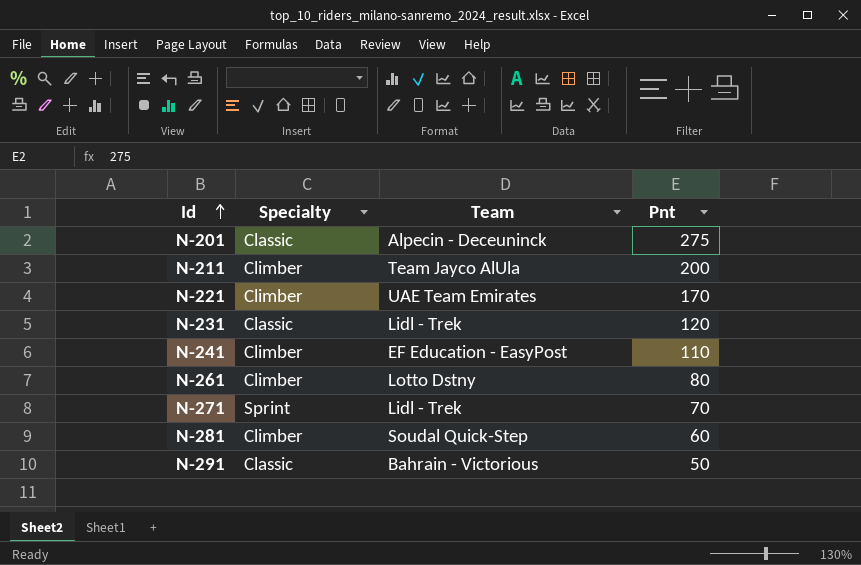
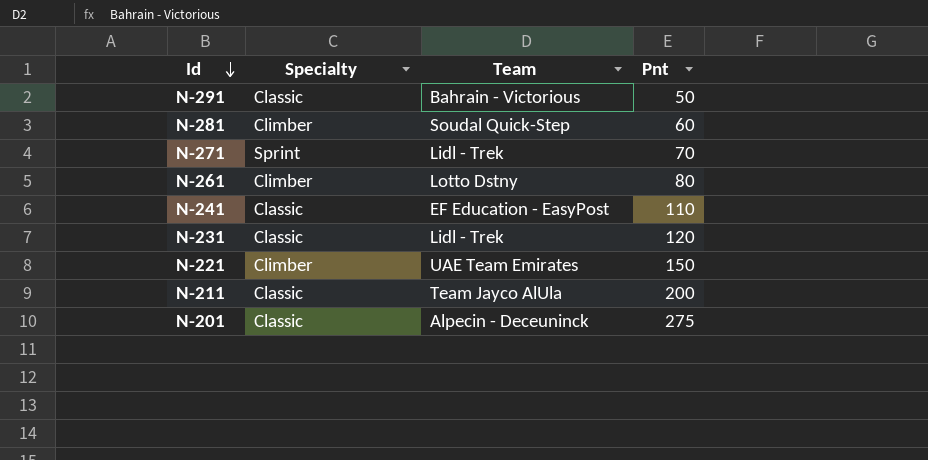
row order: Id ascending -> Id descending
N-241 | Specialty: Climber -> Classic
N-221 | Pnt: 170 -> 150
N-211 | Specialty: Climber -> Classic

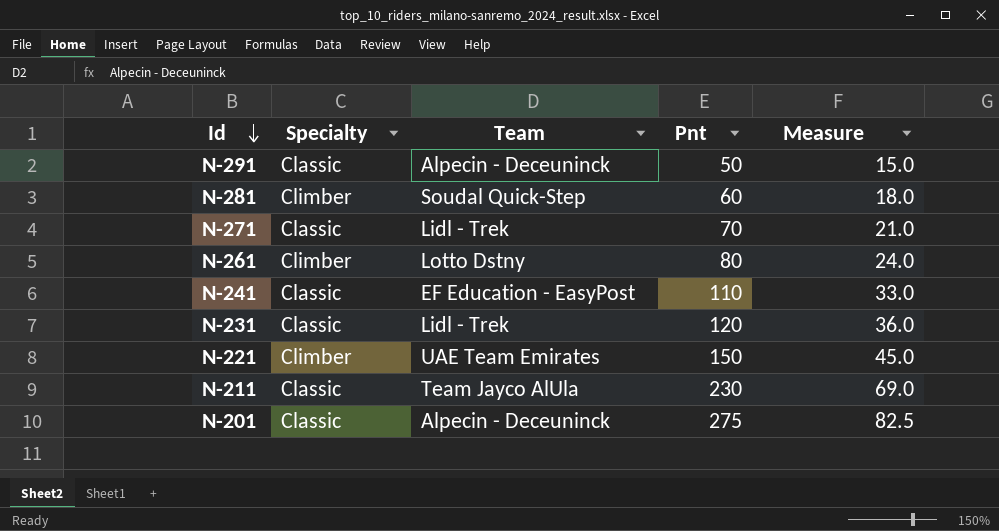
column Measure | formula: none -> [Pnt] * 0.3
N-291 | Team: Bahrain - Victorious -> Alpecin - Deceuninck
N-271 | Specialty: Sprint -> Classic
N-211 | Pnt: 200 -> 230

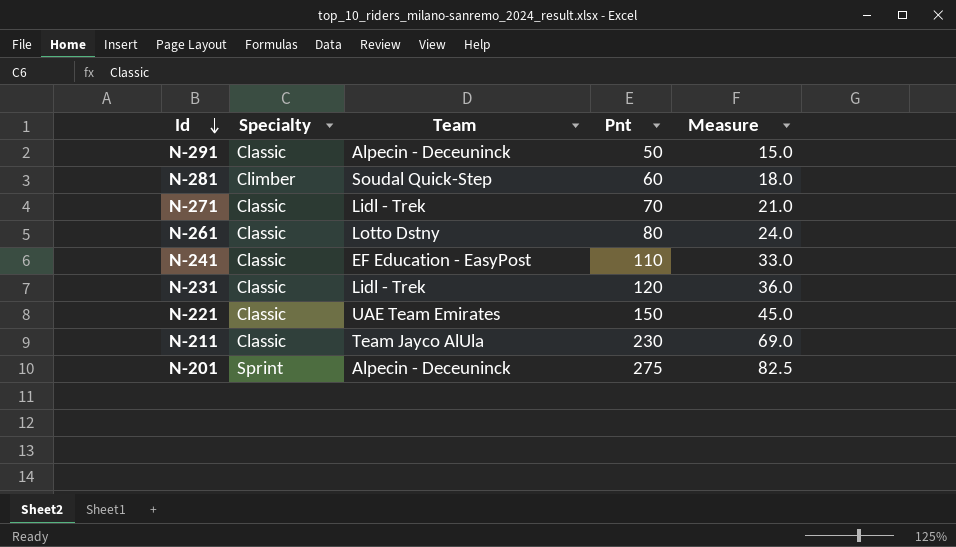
N-261 | Specialty: Climber -> Classic
N-221 | Specialty: Climber -> Classic
N-201 | Specialty: Classic -> Sprint

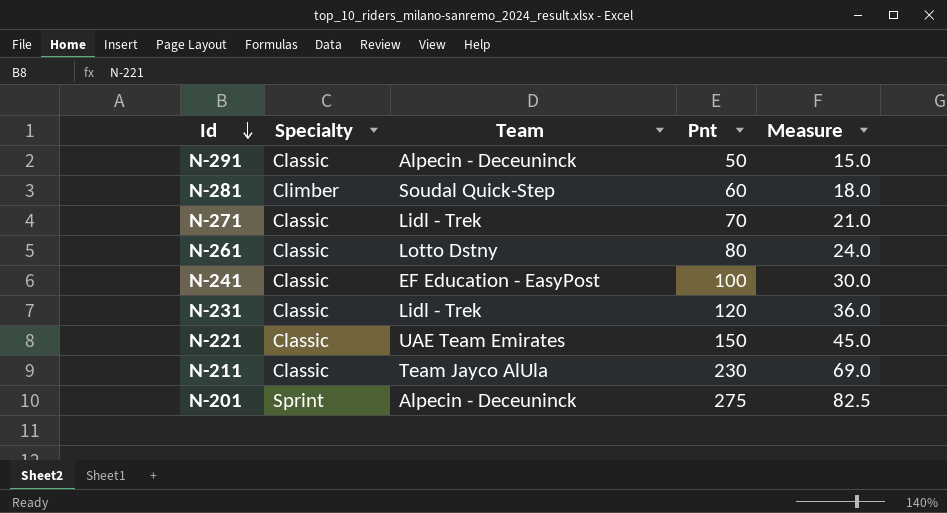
N-241 | Pnt: 110 -> 100
N-241 | Measure: 33.0 -> 30.0

